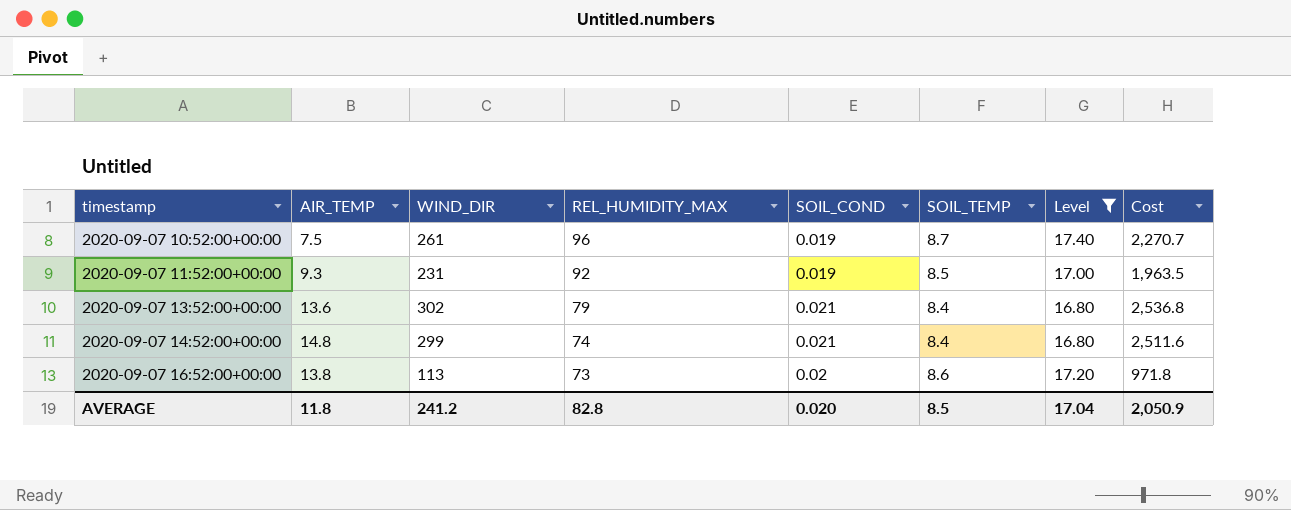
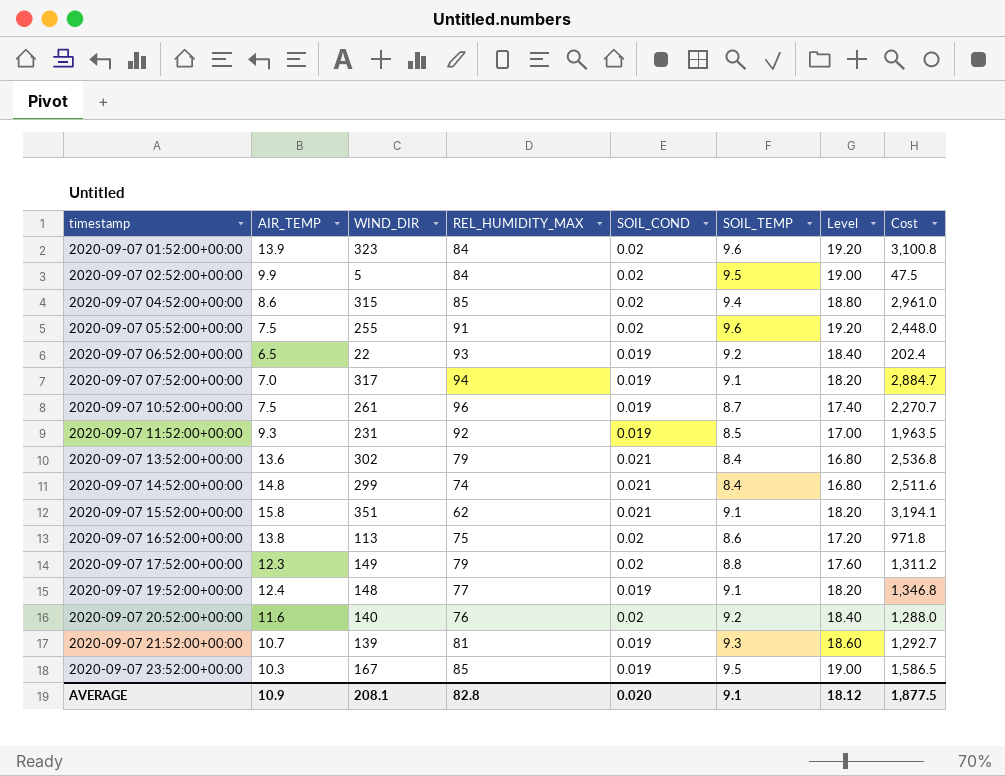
filter: Level <= 17.40 -> none
2020-09-07 16:52:00+00:00 | REL_HUMIDITY_MAX: 73 -> 75
AVERAGE | AIR_TEMP: 11.8 -> 10.9
AVERAGE | WIND_DIR: 241.2 -> 208.1
AVERAGE | SOIL_TEMP: 8.5 -> 9.1
AVERAGE | Level: 17.04 -> 18.12
AVERAGE | Cost: 2,050.9 -> 1,877.5

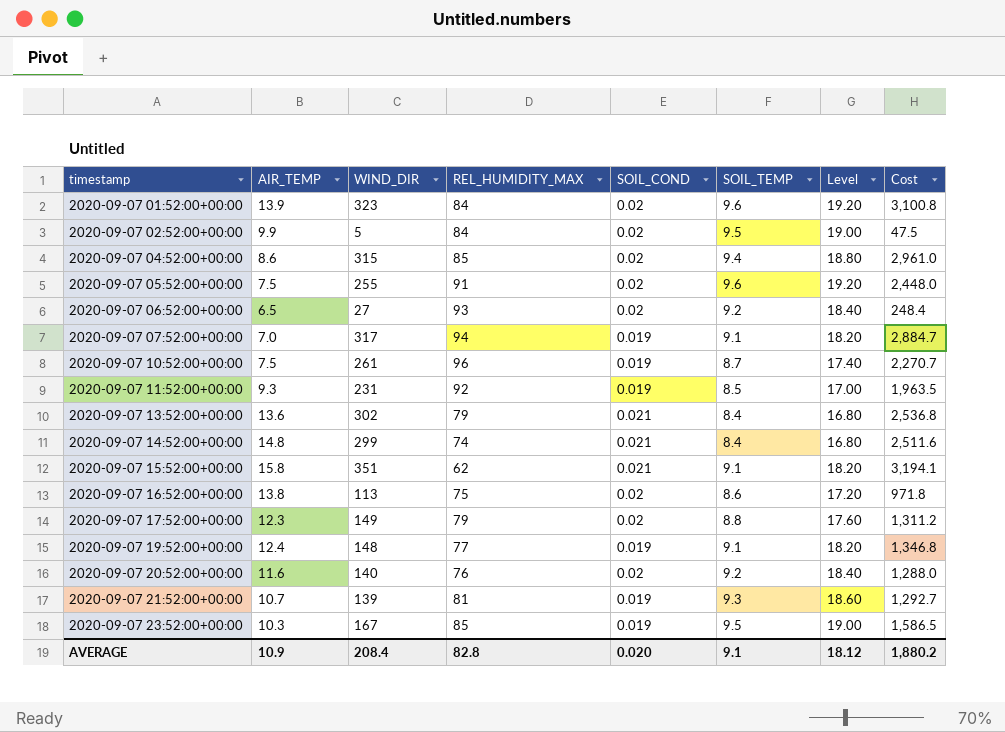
2020-09-07 06:52:00+00:00 | WIND_DIR: 22 -> 27
2020-09-07 06:52:00+00:00 | SOIL_COND: 0.019 -> 0.02
2020-09-07 06:52:00+00:00 | Cost: 202.4 -> 248.4
AVERAGE | WIND_DIR: 208.1 -> 208.4
AVERAGE | Cost: 1,877.5 -> 1,880.2

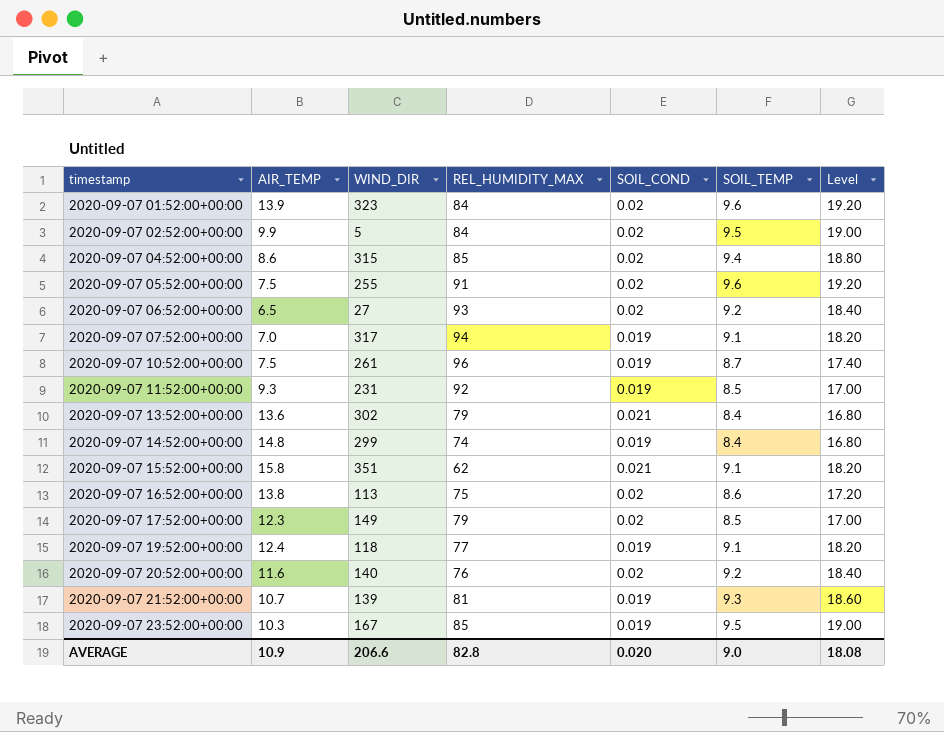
column Cost | formula: [WIND_DIR] * [SOIL_TEMP] -> none
2020-09-07 14:52:00+00:00 | SOIL_COND: 0.021 -> 0.019
2020-09-07 17:52:00+00:00 | SOIL_TEMP: 8.8 -> 8.5
2020-09-07 17:52:00+00:00 | Level: 17.60 -> 17.00
2020-09-07 19:52:00+00:00 | WIND_DIR: 148 -> 118
AVERAGE | WIND_DIR: 208.4 -> 206.6
AVERAGE | SOIL_TEMP: 9.1 -> 9.0
AVERAGE | Level: 18.12 -> 18.08

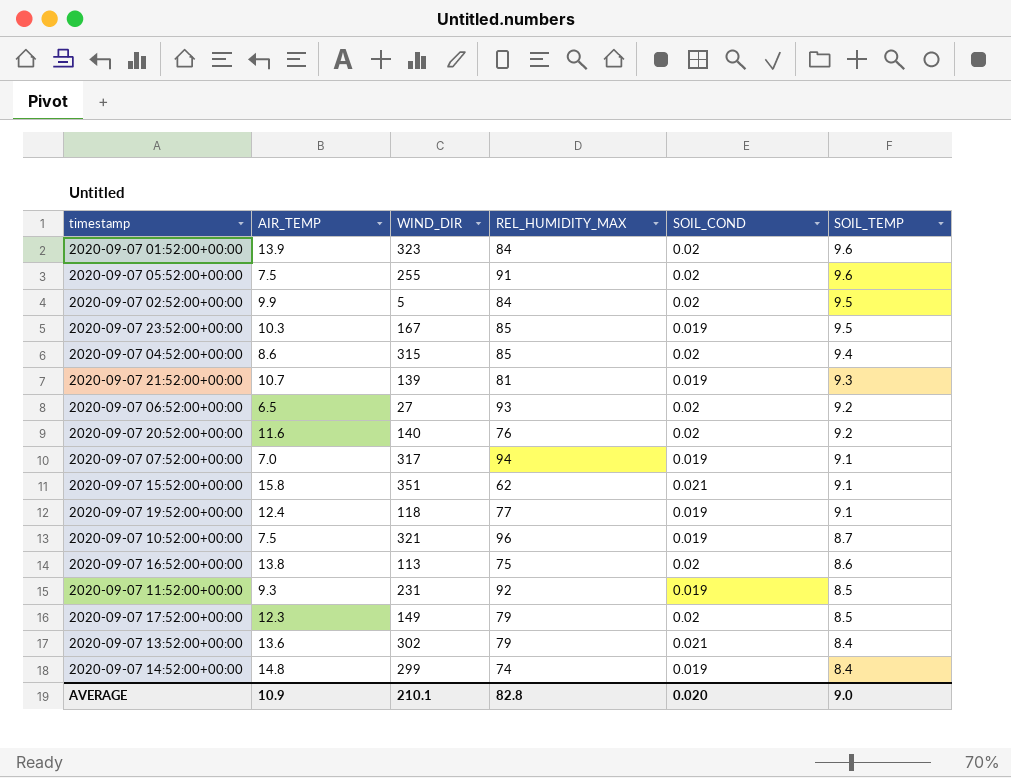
row order: timestamp ascending -> SOIL_TEMP descending
column Level | formula: [SOIL_TEMP] * 2 -> none
2020-09-07 10:52:00+00:00 | WIND_DIR: 261 -> 321
AVERAGE | WIND_DIR: 206.6 -> 210.1

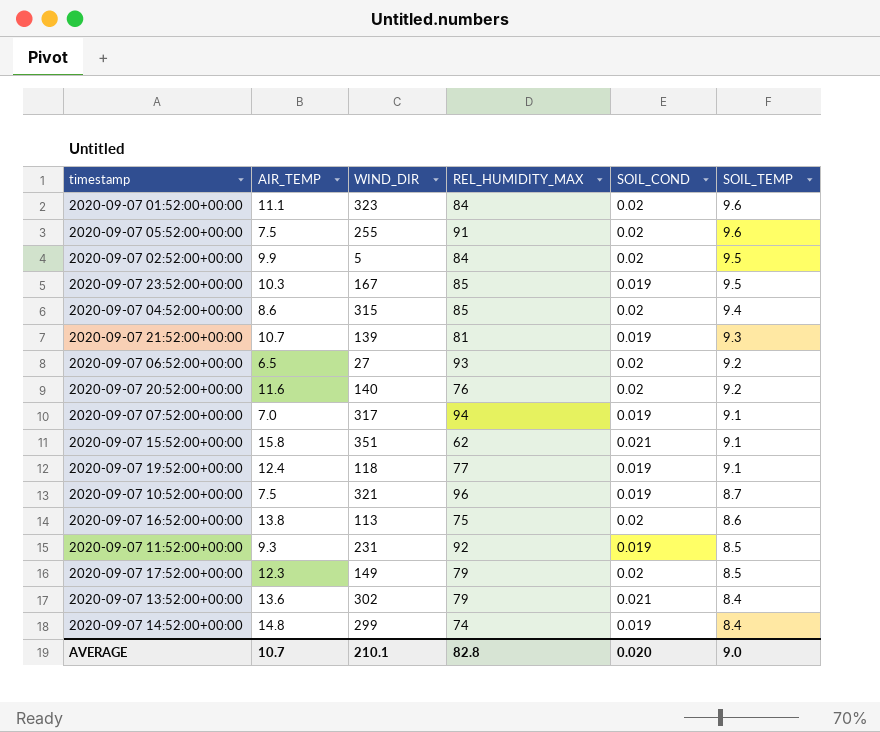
2020-09-07 01:52:00+00:00 | AIR_TEMP: 13.9 -> 11.1
AVERAGE | AIR_TEMP: 10.9 -> 10.7

